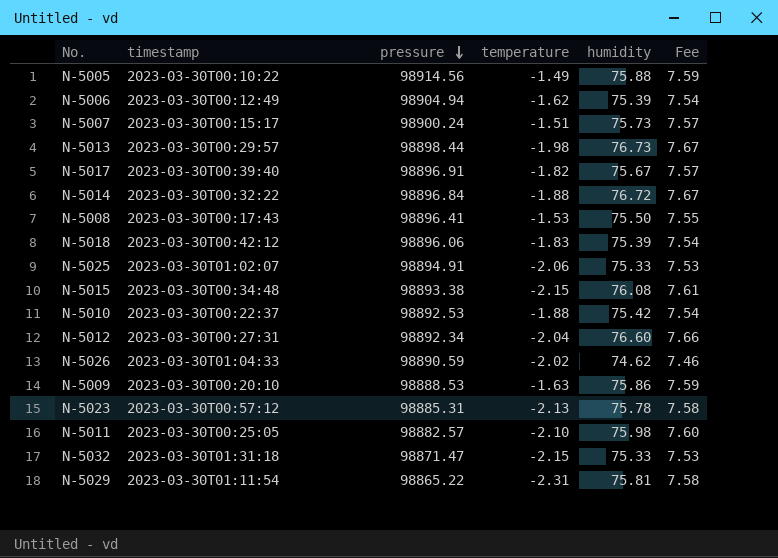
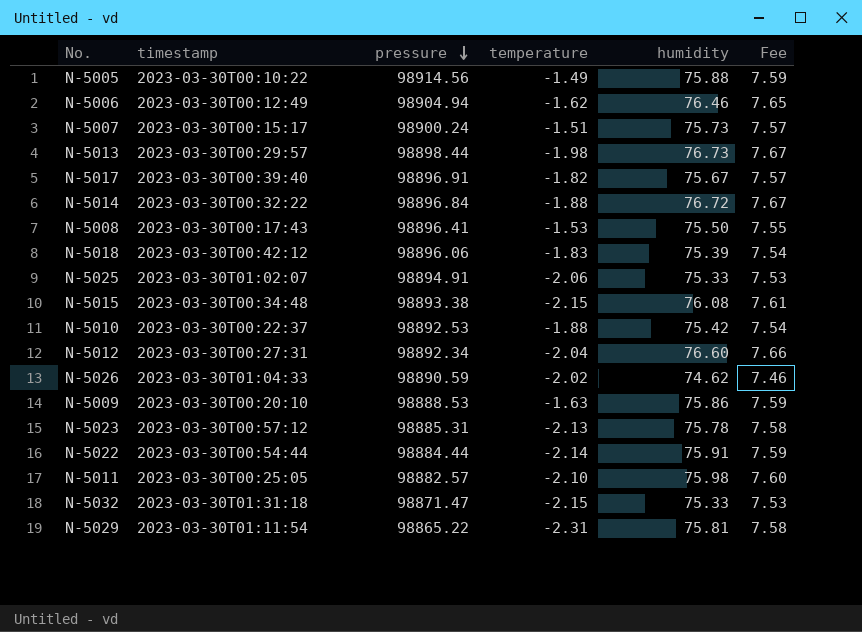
N-5006 | humidity: 75.39 -> 76.46
N-5006 | Fee: 7.54 -> 7.65
row N-5022: none -> 2023-03-30T00:54:44 | 98884.44 | -2.14 | 75.91 | 7.59

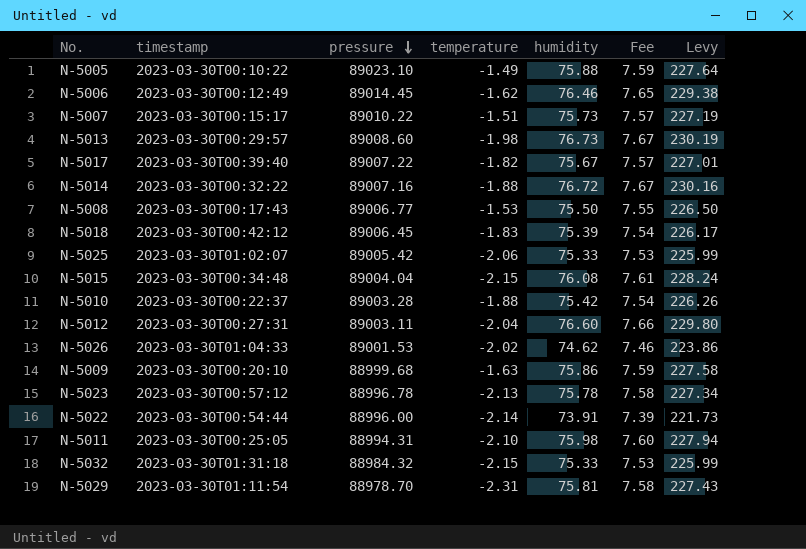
column Levy | formula: none -> [humidity] * 3
N-5005 | pressure: 98914.56 -> 89023.10
N-5006 | pressure: 98904.94 -> 89014.45
N-5007 | pressure: 98900.24 -> 89010.22
N-5013 | pressure: 98898.44 -> 89008.60
N-5017 | pressure: 98896.91 -> 89007.22
N-5014 | pressure: 98896.84 -> 89007.16
N-5008 | pressure: 98896.41 -> 89006.77
N-5018 | pressure: 98896.06 -> 89006.45
N-5025 | pressure: 98894.91 -> 89005.42
N-5015 | pressure: 98893.38 -> 89004.04
N-5010 | pressure: 98892.53 -> 89003.28
N-5012 | pressure: 98892.34 -> 89003.11
N-5026 | pressure: 98890.59 -> 89001.53
N-5009 | pressure: 98888.53 -> 88999.68
N-5023 | pressure: 98885.31 -> 88996.78
N-5022 | pressure: 98884.44 -> 88996.00
N-5022 | humidity: 75.91 -> 73.91
N-5022 | Fee: 7.59 -> 7.39
N-5011 | pressure: 98882.57 -> 88994.31
N-5032 | pressure: 98871.47 -> 88984.32
N-5029 | pressure: 98865.22 -> 88978.70

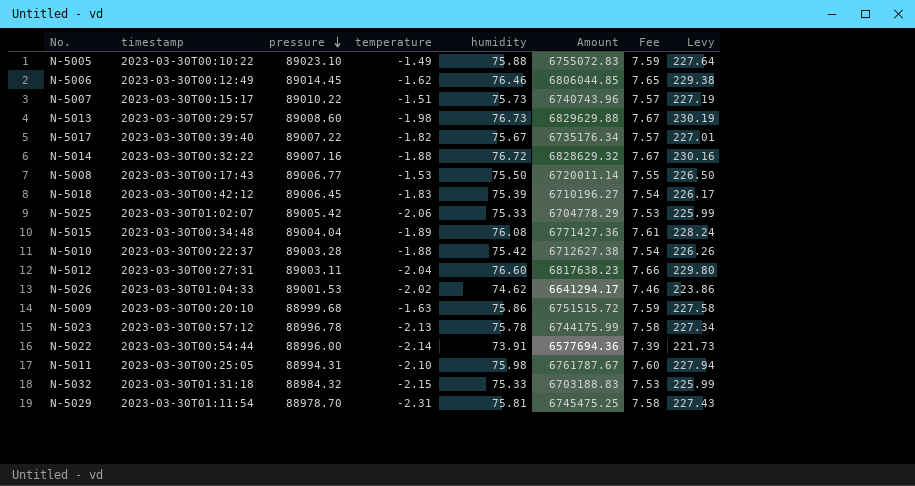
column Amount | formula: none -> [pressure] * [humidity]
N-5015 | temperature: -2.15 -> -1.89

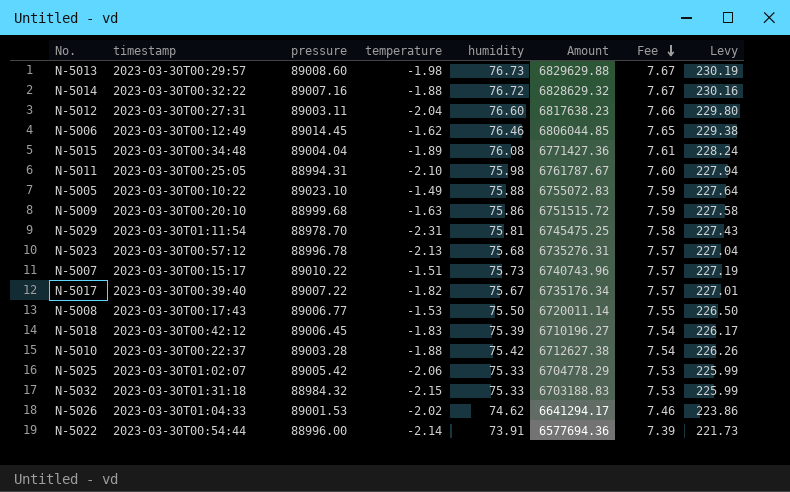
row order: pressure descending -> Fee descending
N-5023 | humidity: 75.78 -> 75.68
N-5023 | Amount: 6744175.99 -> 6735276.31
N-5023 | Fee: 7.58 -> 7.57
N-5023 | Levy: 227.34 -> 227.04

